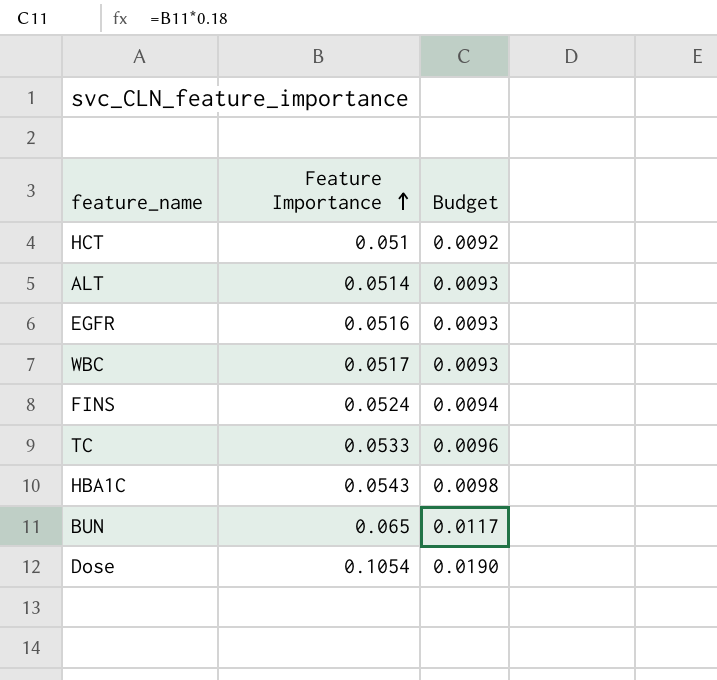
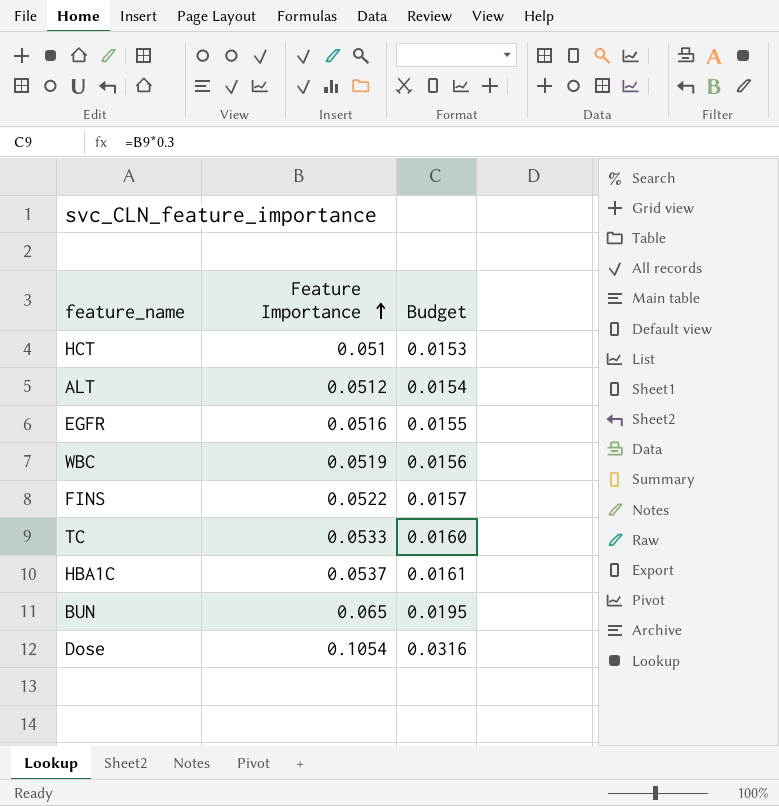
column Budget | formula: [Feature Importance] * 0.18 -> [Feature Importance] * 0.3
ALT | Feature Importance: 0.0514 -> 0.0512
WBC | Feature Importance: 0.0517 -> 0.0519
FINS | Feature Importance: 0.0524 -> 0.0522
HBA1C | Feature Importance: 0.0543 -> 0.0537

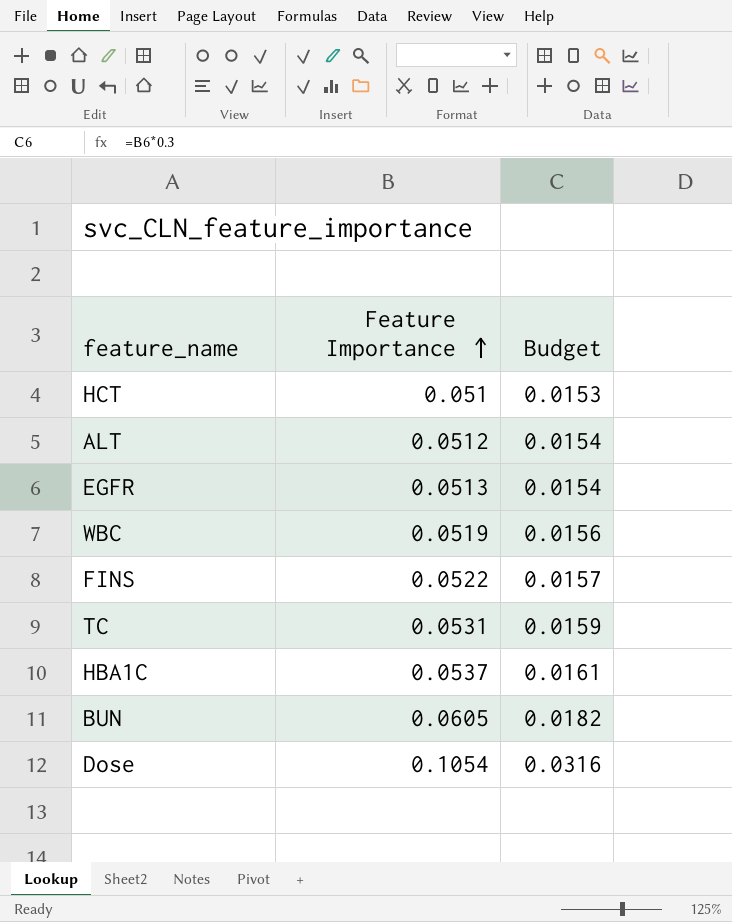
EGFR | Feature Importance: 0.0516 -> 0.0513
EGFR | Budget: 0.0155 -> 0.0154
TC | Feature Importance: 0.0533 -> 0.0531
TC | Budget: 0.0160 -> 0.0159
BUN | Feature Importance: 0.065 -> 0.0605
BUN | Budget: 0.0195 -> 0.0182

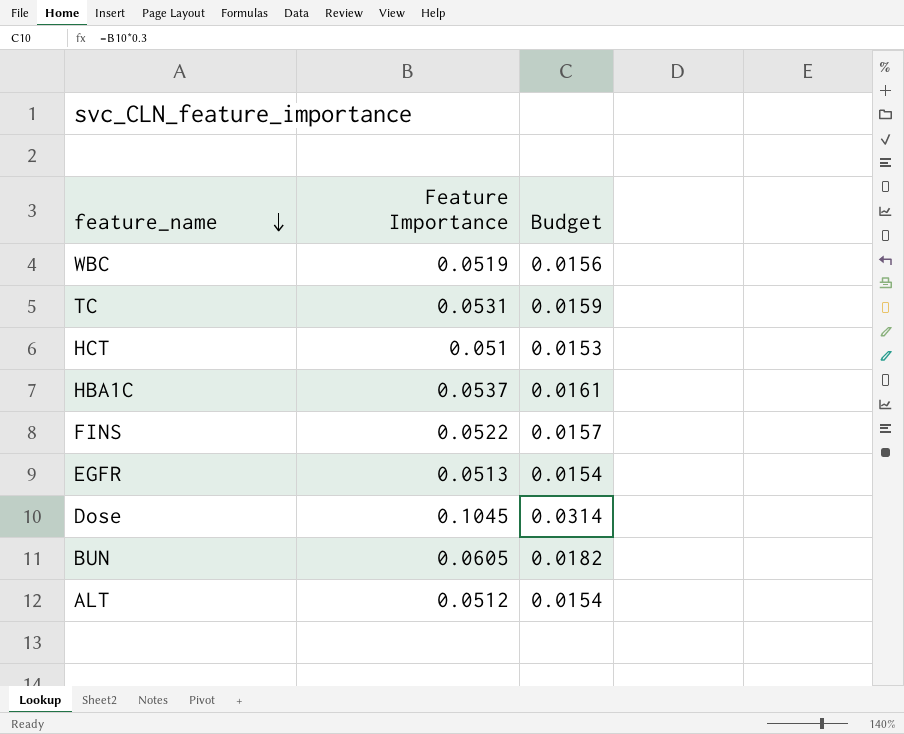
row order: Feature Importance ascending -> feature_name descending
Dose | Feature Importance: 0.1054 -> 0.1045
Dose | Budget: 0.0316 -> 0.0314

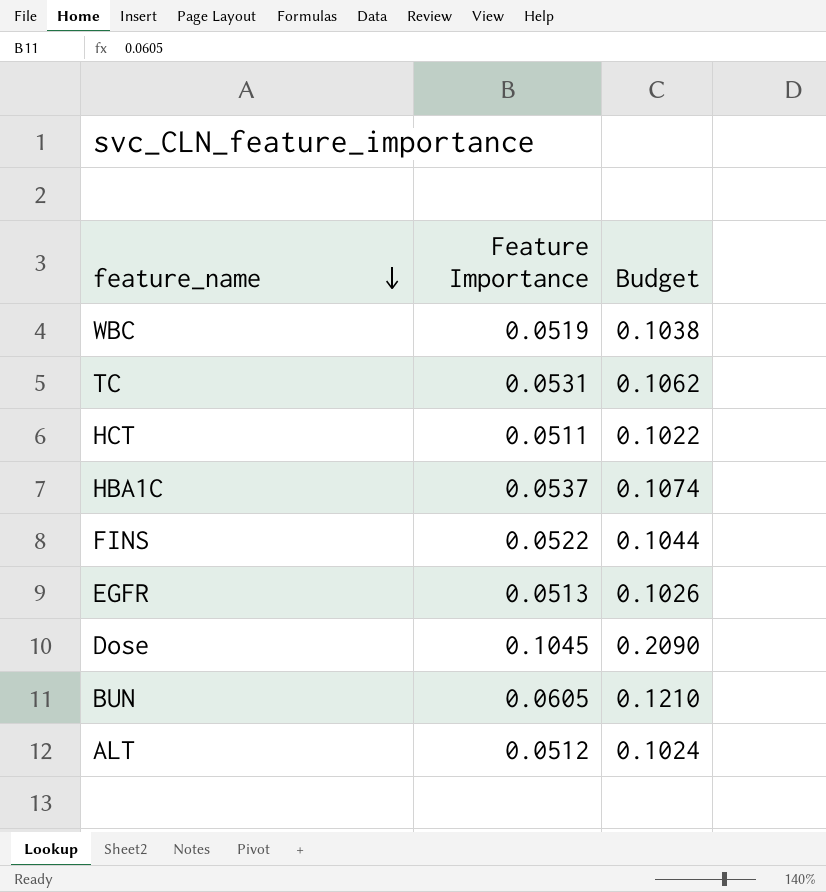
column Budget | formula: [Feature Importance] * 0.3 -> [Feature Importance] * 2
HCT | Feature Importance: 0.051 -> 0.0511

